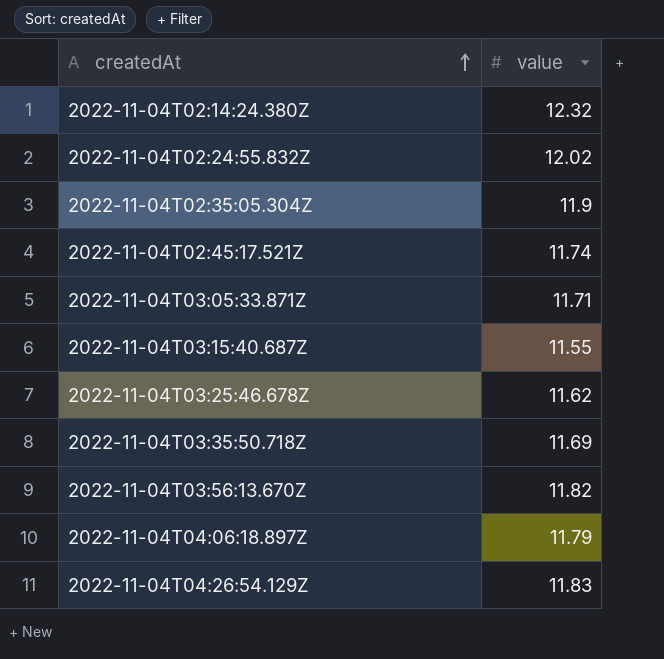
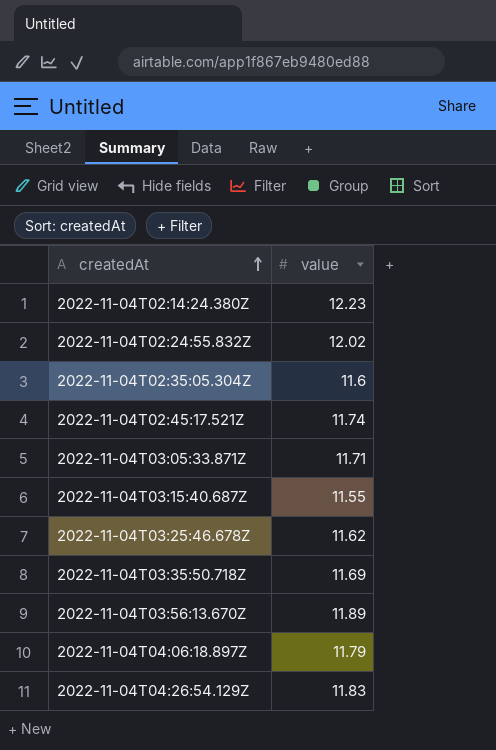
2022-11-04T02:14:24.380Z | value: 12.32 -> 12.23
2022-11-04T02:35:05.304Z | value: 11.9 -> 11.6
2022-11-04T03:56:13.670Z | value: 11.82 -> 11.89

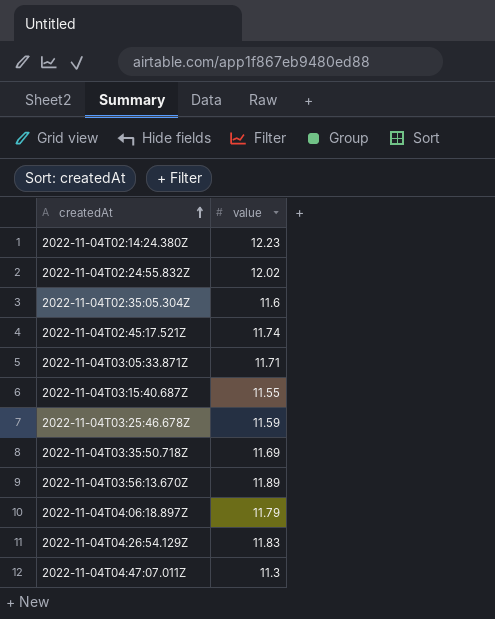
2022-11-04T03:25:46.678Z | value: 11.62 -> 11.59
row 2022-11-04T04:47:07.011Z: none -> 11.3

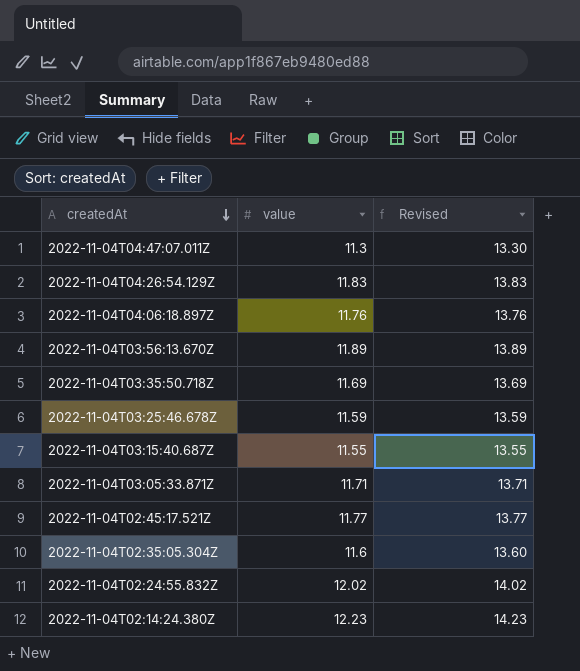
row order: createdAt ascending -> createdAt descending
column Revised | formula: none -> [value] + 2
2022-11-04T04:06:18.897Z | value: 11.79 -> 11.76
2022-11-04T02:45:17.521Z | value: 11.74 -> 11.77

